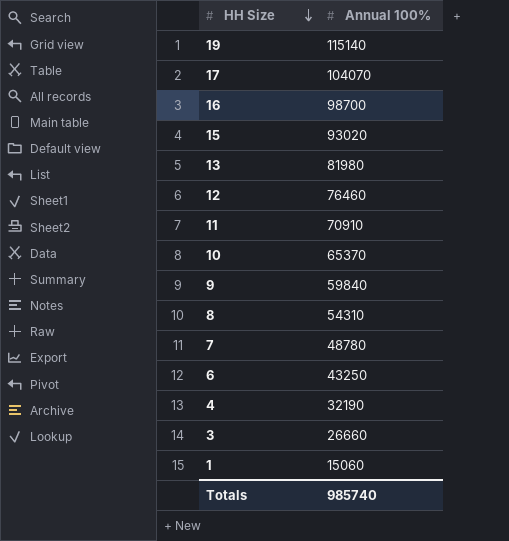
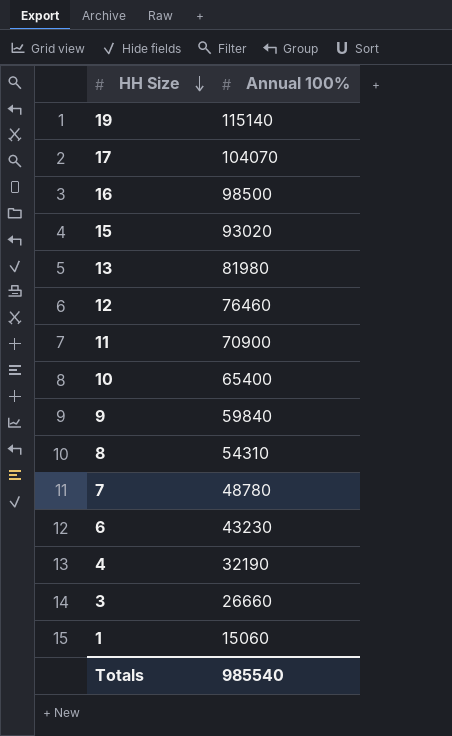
16 | Annual 100%: 98700 -> 98500
11 | Annual 100%: 70910 -> 70900
10 | Annual 100%: 65370 -> 65400
6 | Annual 100%: 43250 -> 43230
Totals | Annual 100%: 985740 -> 985540

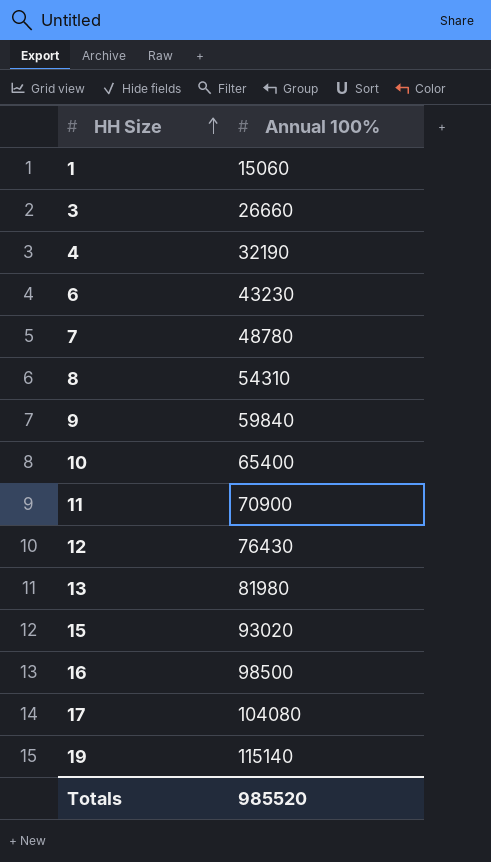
row order: HH Size descending -> HH Size ascending
12 | Annual 100%: 76460 -> 76430
17 | Annual 100%: 104070 -> 104080
Totals | Annual 100%: 985540 -> 985520

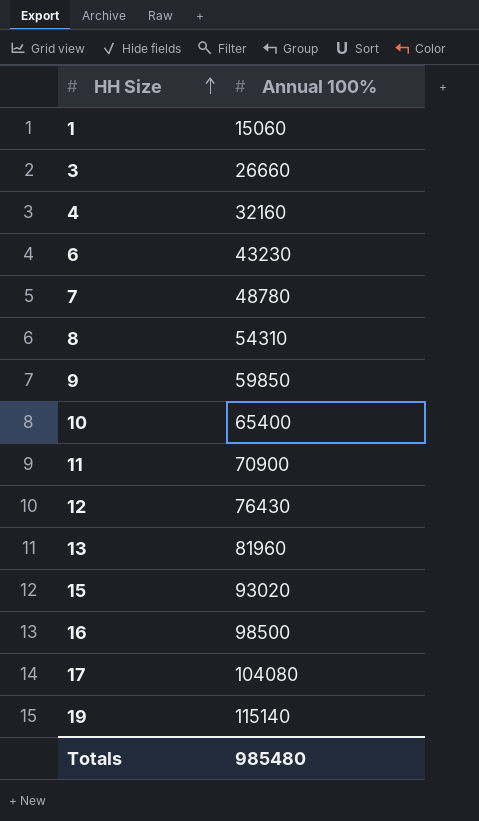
4 | Annual 100%: 32190 -> 32160
9 | Annual 100%: 59840 -> 59850
13 | Annual 100%: 81980 -> 81960
Totals | Annual 100%: 985520 -> 985480

